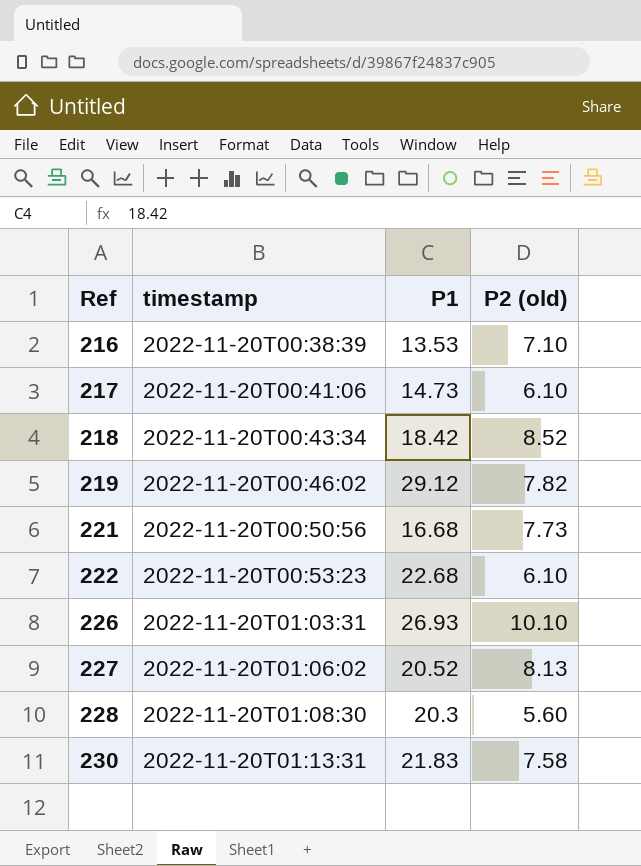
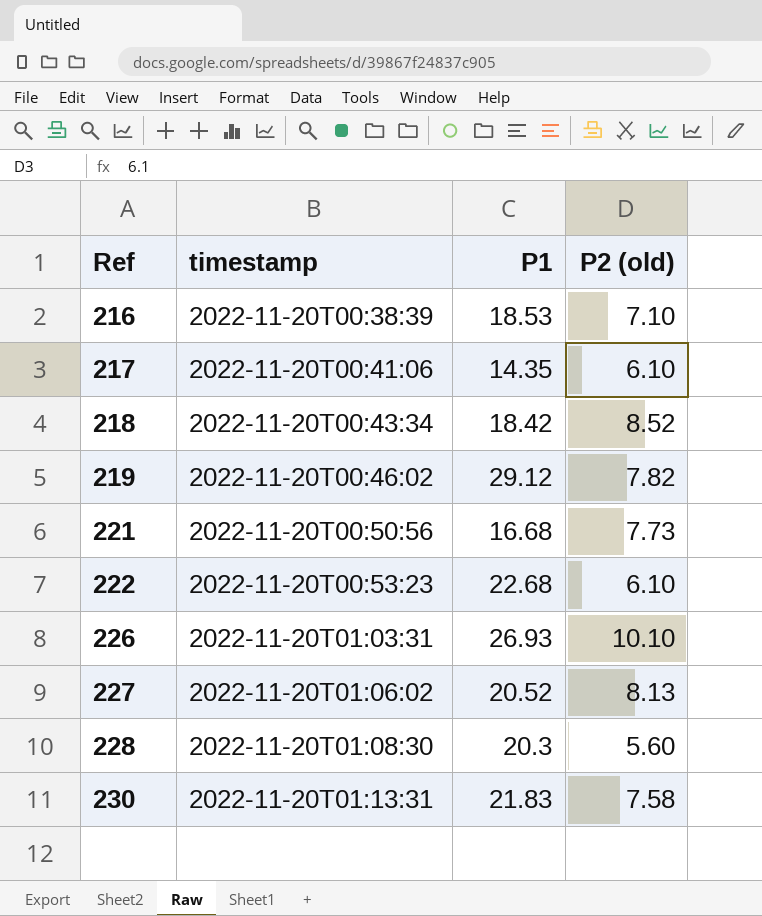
216 | P1: 13.53 -> 18.53
217 | P1: 14.73 -> 14.35

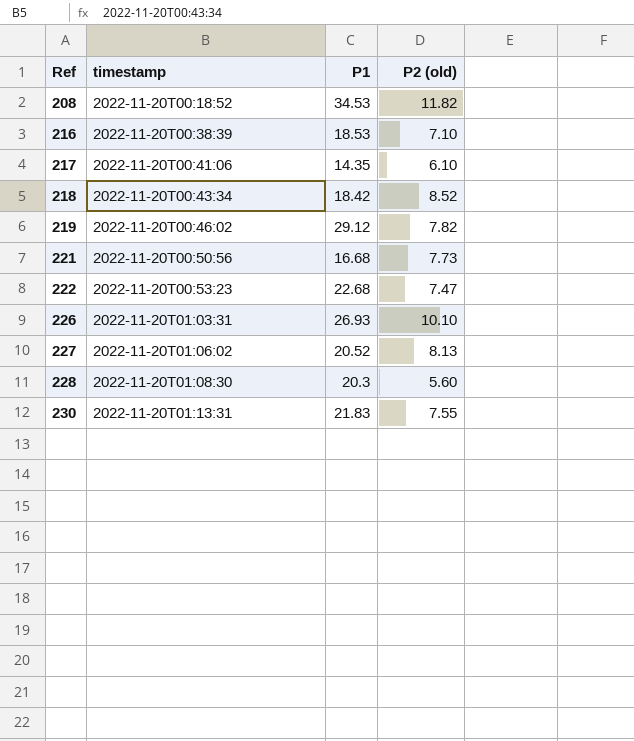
row 208: none -> 2022-11-20T00:18:52 | 34.53 | 11.82
222 | P2 (old): 6.10 -> 7.47
230 | P2 (old): 7.58 -> 7.55

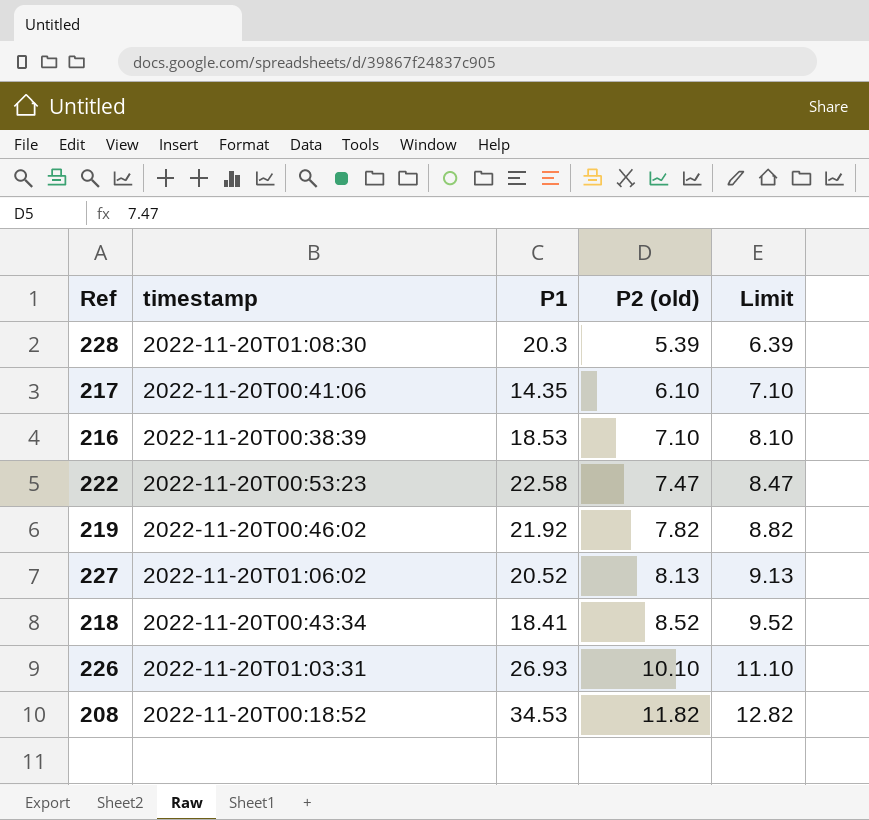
row order: Ref ascending -> P2 (old) ascending
column Limit | formula: none -> [P2 (old)] + 1
row 221: 2022-11-20T00:50:56 | 16.68 | 7.73 -> none
row 230: 2022-11-20T01:13:31 | 21.83 | 7.55 -> none
228 | P2 (old): 5.60 -> 5.39
222 | P1: 22.68 -> 22.58
219 | P1: 29.12 -> 21.92
218 | P1: 18.42 -> 18.41

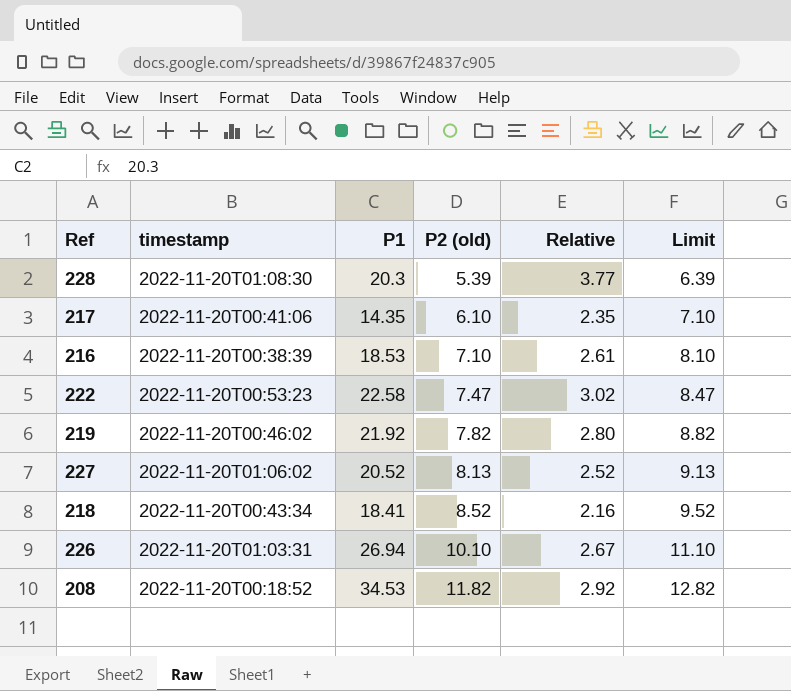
column Relative | formula: none -> [P1] / [P2 (old)]
226 | P1: 26.93 -> 26.94

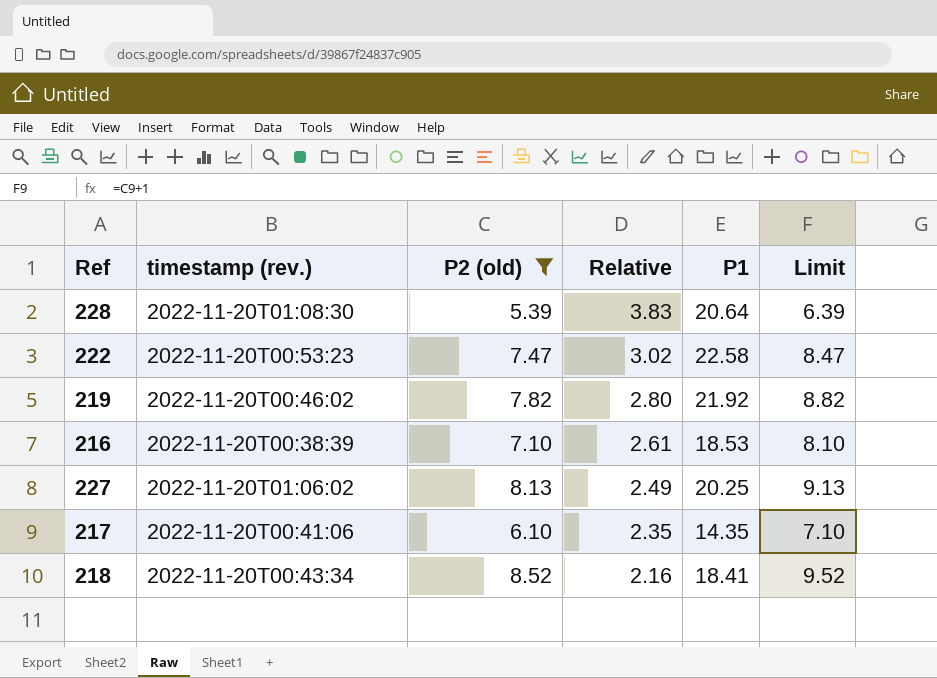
filter: none -> P2 (old) <= 8.52
row order: P2 (old) ascending -> Relative descending
column name: timestamp -> timestamp (rev.)
column P1 | position: 3 -> 5
228 | Relative: 3.77 -> 3.83
228 | P1: 20.3 -> 20.64
227 | Relative: 2.52 -> 2.49
227 | P1: 20.52 -> 20.25

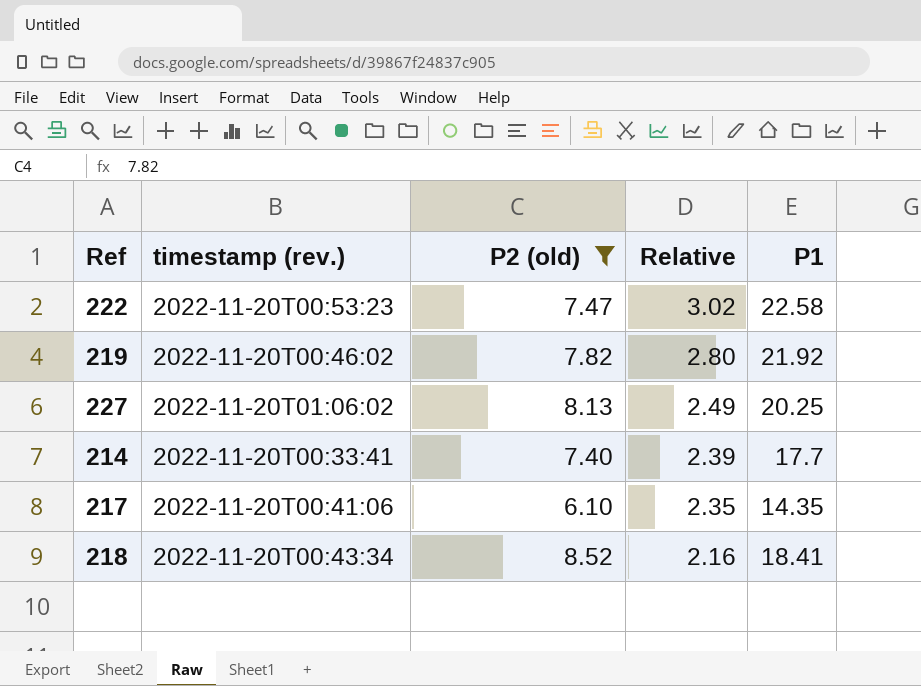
column Limit | formula: [P2 (old)] + 1 -> none
row 228: 2022-11-20T01:08:30 | 5.39 | 3.83 | 20.64 | 6.39 -> none
row 216: 2022-11-20T00:38:39 | 7.10 | 2.61 | 18.53 | 8.10 -> none
row 214: none -> 2022-11-20T00:33:41 | 7.40 | 2.39 | 17.7

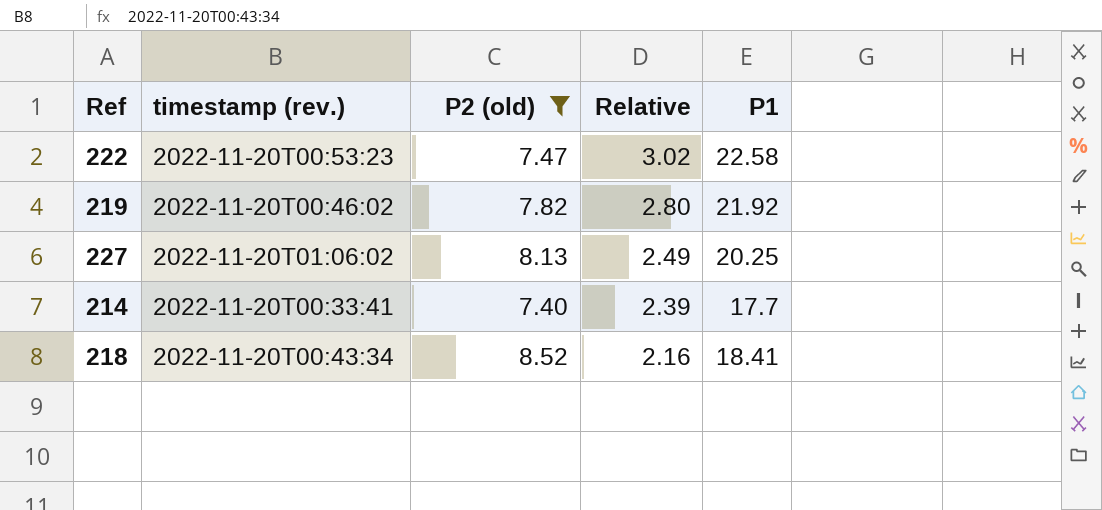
row 217: 2022-11-20T00:41:06 | 6.10 | 2.35 | 14.35 -> none

